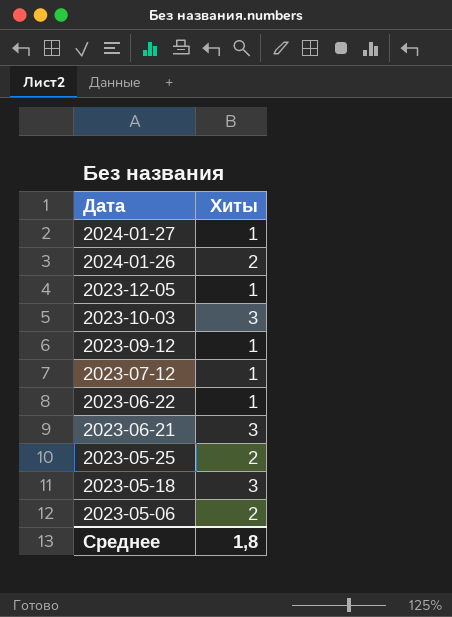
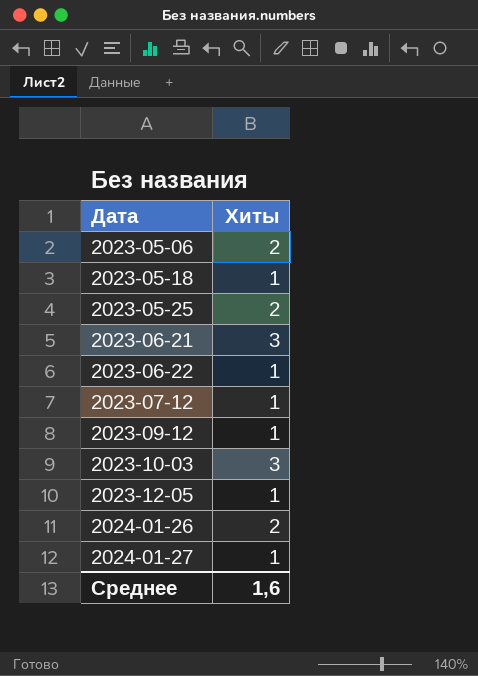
row order: Дата descending -> Дата ascending
2023-05-18 | Хиты: 3 -> 1
Среднее | Хиты: 1,8 -> 1,6

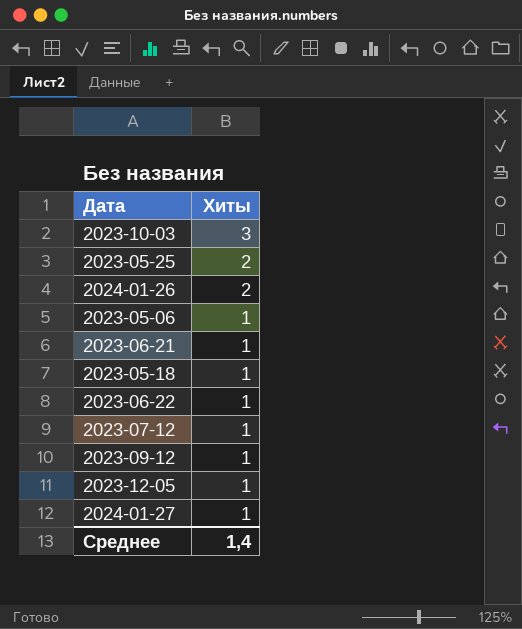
row order: Дата ascending -> Хиты descending
2023-05-06 | Хиты: 2 -> 1
2023-06-21 | Хиты: 3 -> 1
Среднее | Хиты: 1,6 -> 1,4

